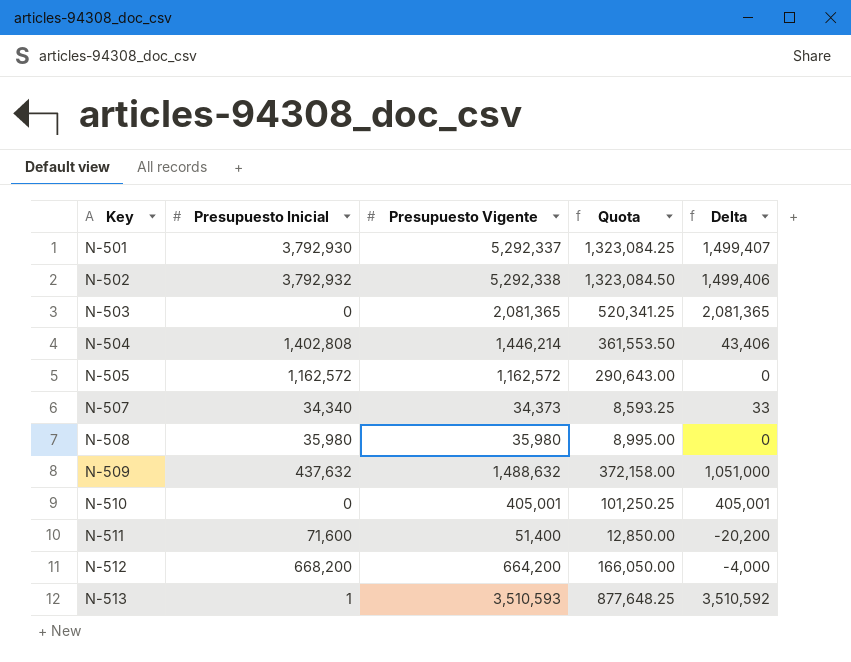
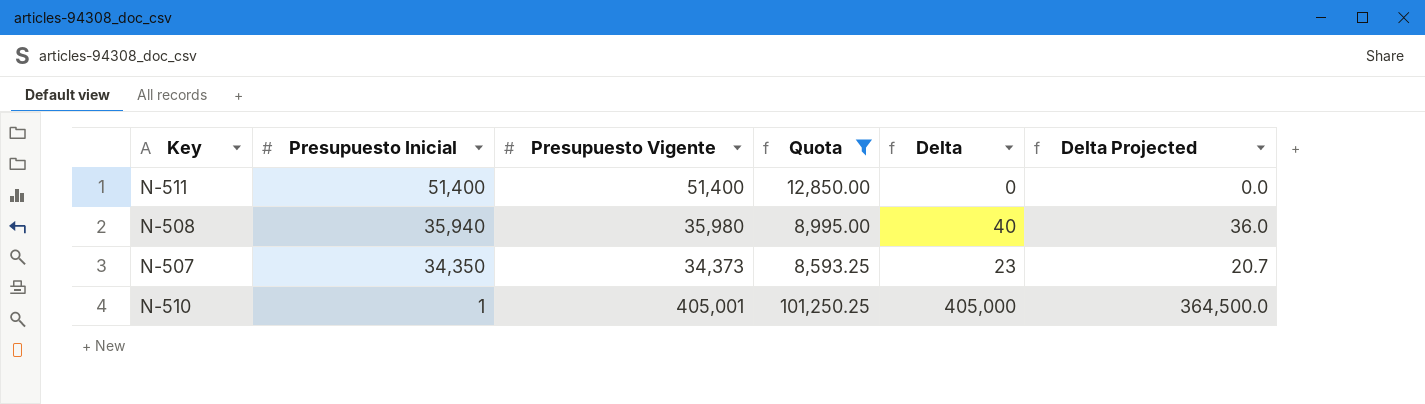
filter: none -> Quota <= 101,250.25
row order: Key ascending -> Presupuesto Inicial descending
column Delta Projected | formula: none -> [Delta] * 0.9
N-511 | Presupuesto Inicial: 71,600 -> 51,400
N-511 | Delta: -20,200 -> 0
N-508 | Presupuesto Inicial: 35,980 -> 35,940
N-508 | Delta: 0 -> 40
N-507 | Presupuesto Inicial: 34,340 -> 34,350
N-507 | Delta: 33 -> 23
N-510 | Presupuesto Inicial: 0 -> 1
N-510 | Delta: 405,001 -> 405,000

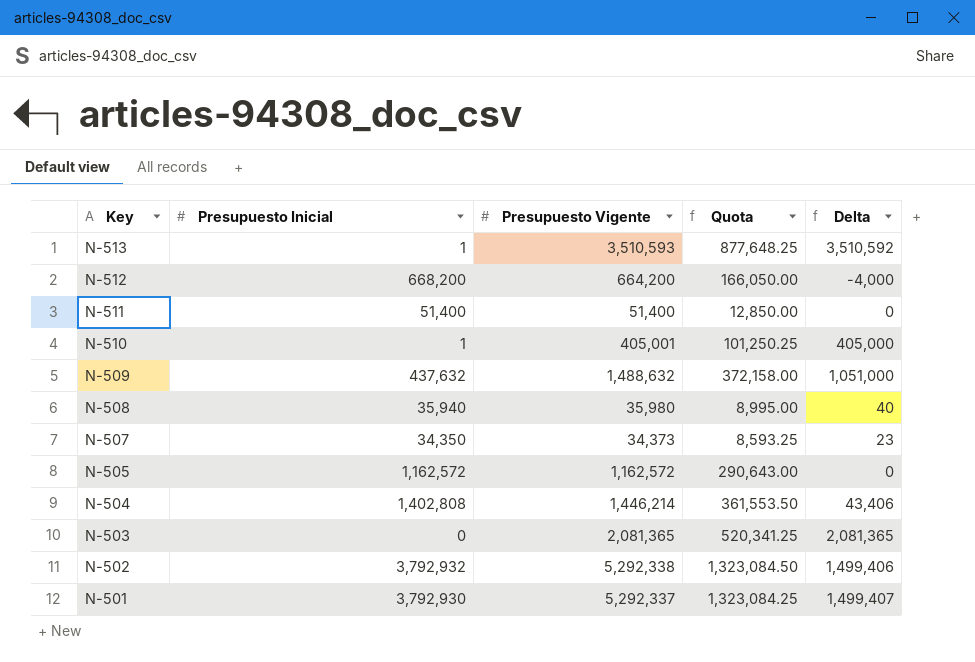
filter: Quota <= 101,250.25 -> none
row order: Presupuesto Inicial descending -> Key descending
column Delta Projected | formula: [Delta] * 0.9 -> none

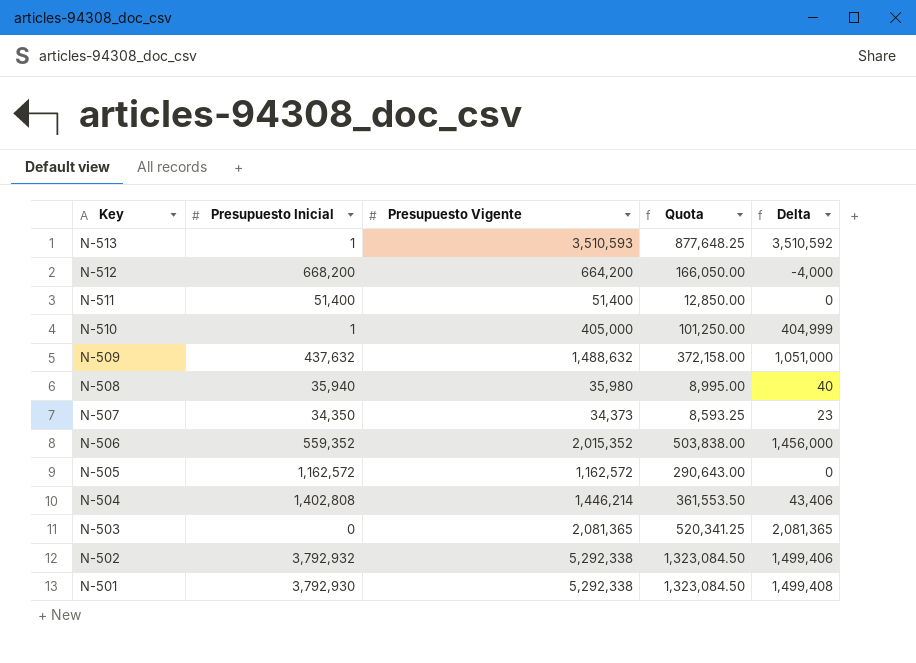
N-510 | Presupuesto Vigente: 405,001 -> 405,000
N-510 | Quota: 101,250.25 -> 101,250.00
N-510 | Delta: 405,000 -> 404,999
row N-506: none -> 559,352 | 2,015,352 | 503,838.00 | 1,456,000
N-501 | Presupuesto Vigente: 5,292,337 -> 5,292,338
N-501 | Quota: 1,323,084.25 -> 1,323,084.50
N-501 | Delta: 1,499,407 -> 1,499,408

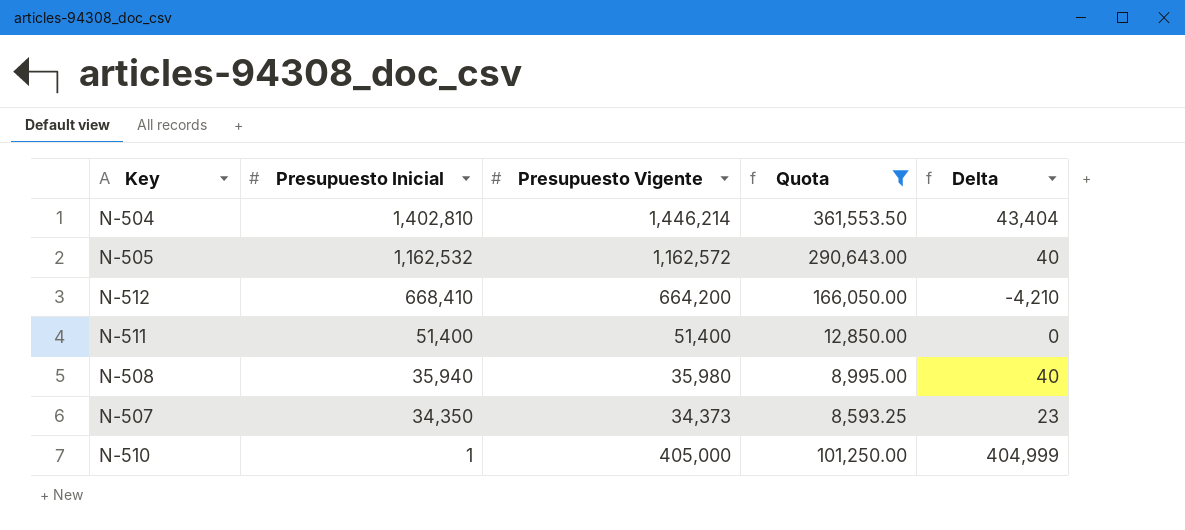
filter: none -> Quota <= 361,553.50
row order: Key descending -> Presupuesto Inicial descending
N-504 | Presupuesto Inicial: 1,402,808 -> 1,402,810
N-504 | Delta: 43,406 -> 43,404
N-505 | Presupuesto Inicial: 1,162,572 -> 1,162,532
N-505 | Delta: 0 -> 40
N-512 | Presupuesto Inicial: 668,200 -> 668,410
N-512 | Delta: -4,000 -> -4,210

